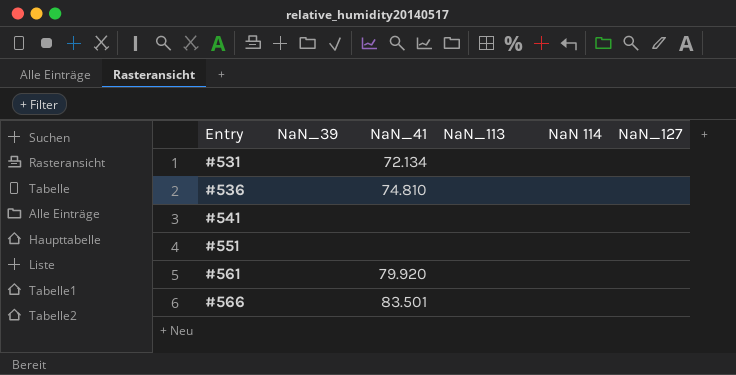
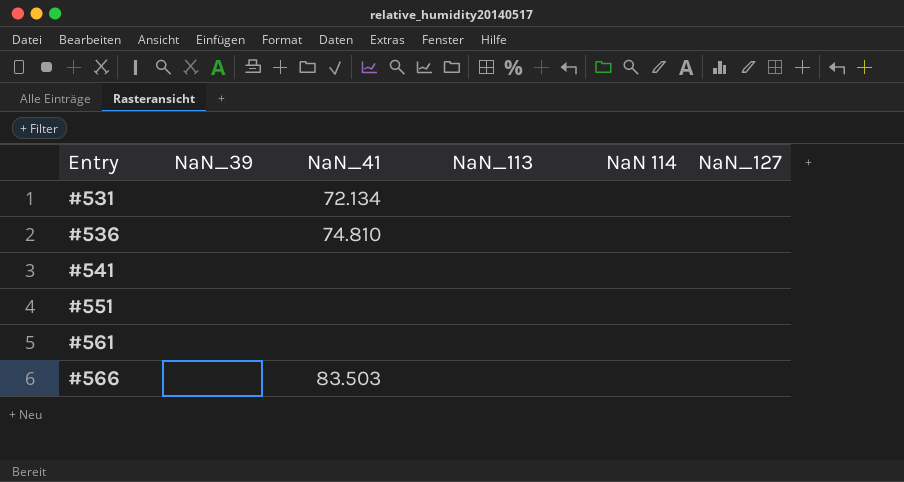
#561 | NaN_41: 79.920 -> none
#566 | NaN_41: 83.501 -> 83.503

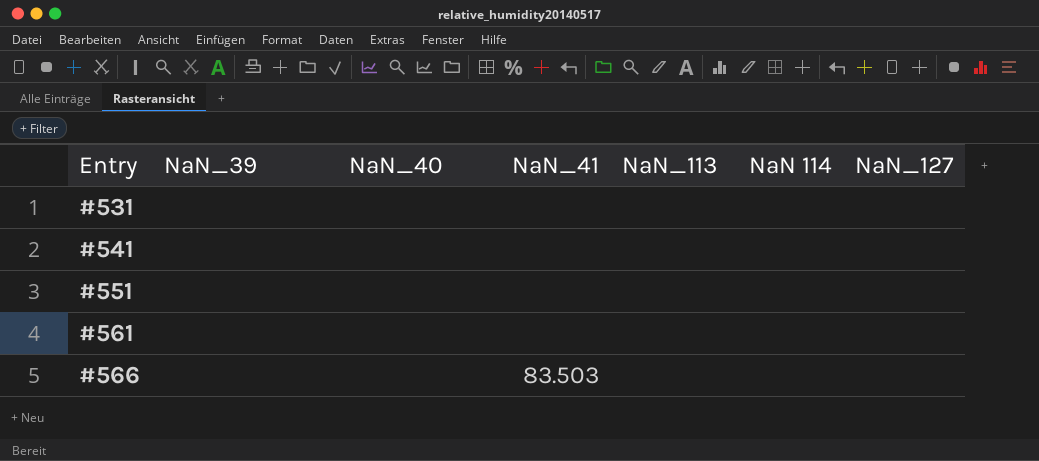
column NaN_40 | position: none -> 3
row #536: none | 74.810 | none | none | none -> none
#531 | NaN_41: 72.134 -> none

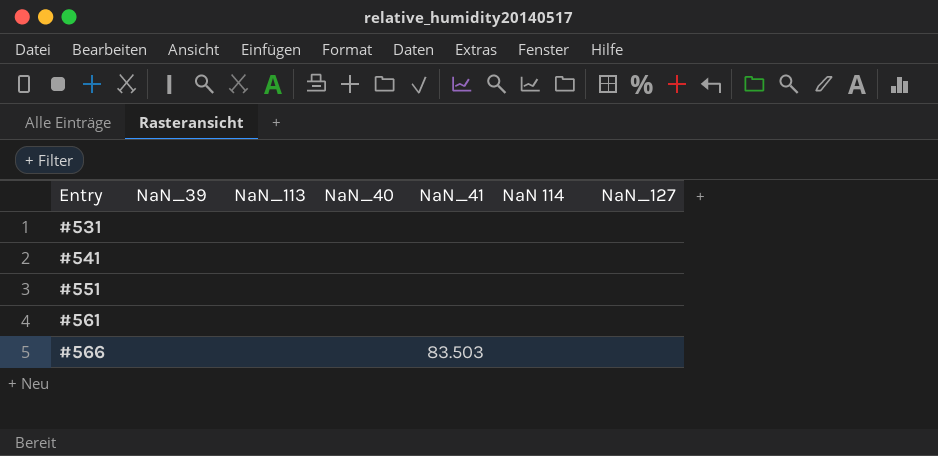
column NaN_113 | position: 5 -> 3

